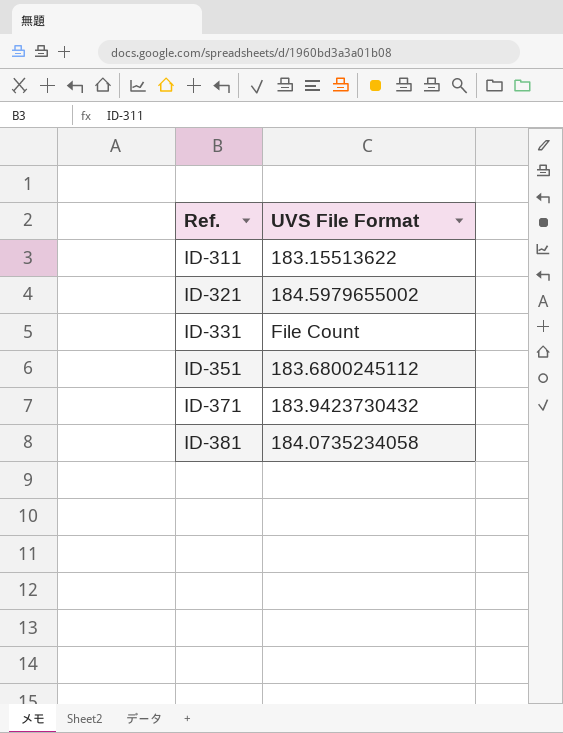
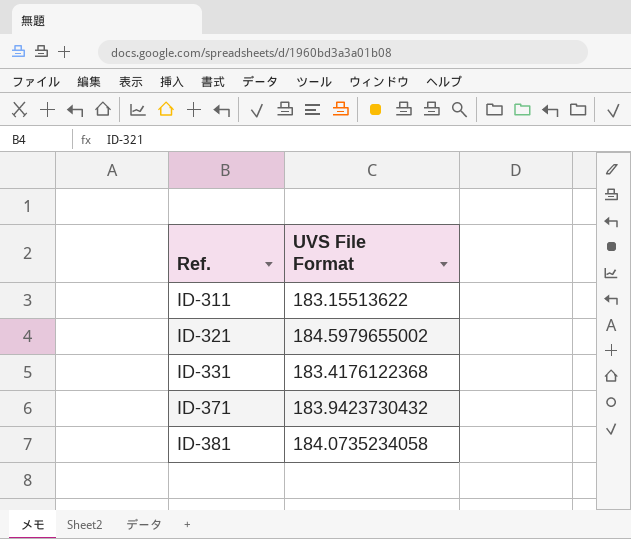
row ID-351: 183.6800245112 -> none
ID-331 | UVS File Format: File Count -> 183.4176122368

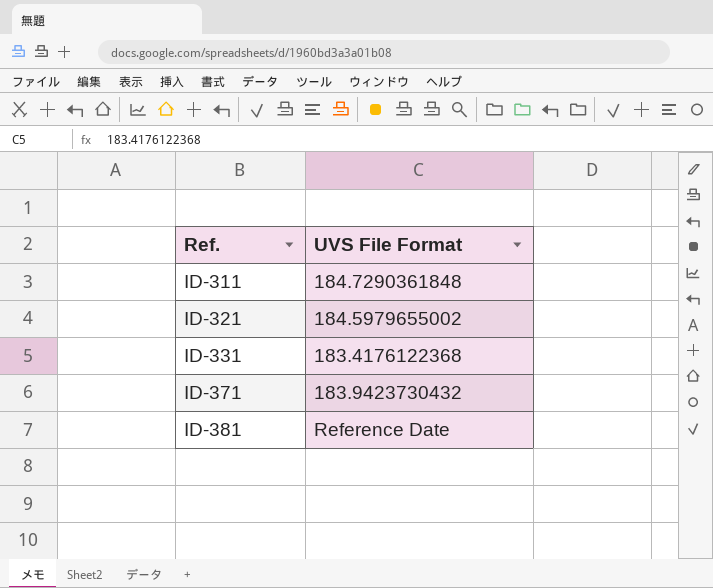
ID-311 | UVS File Format: 183.15513622 -> 184.7290361848
ID-381 | UVS File Format: 184.0735234058 -> Reference Date

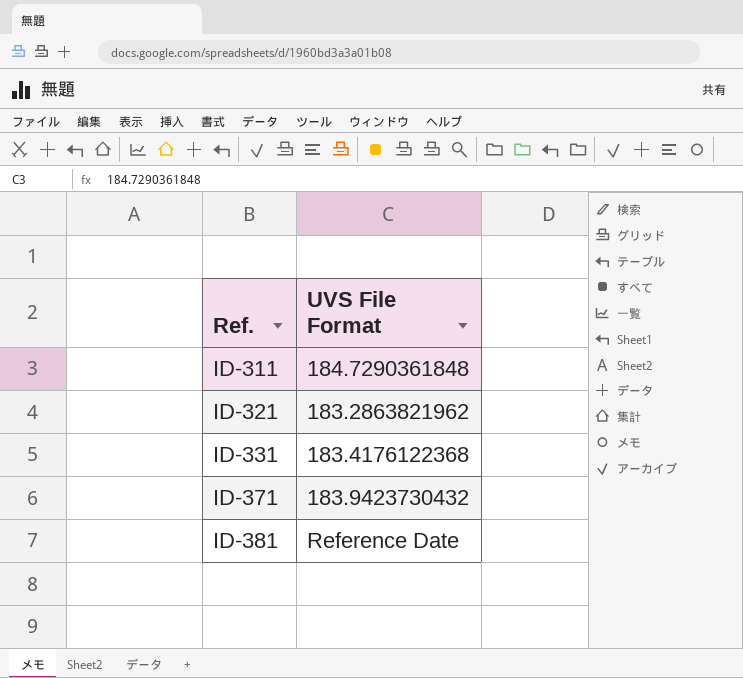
ID-321 | UVS File Format: 184.5979655002 -> 183.2863821962

